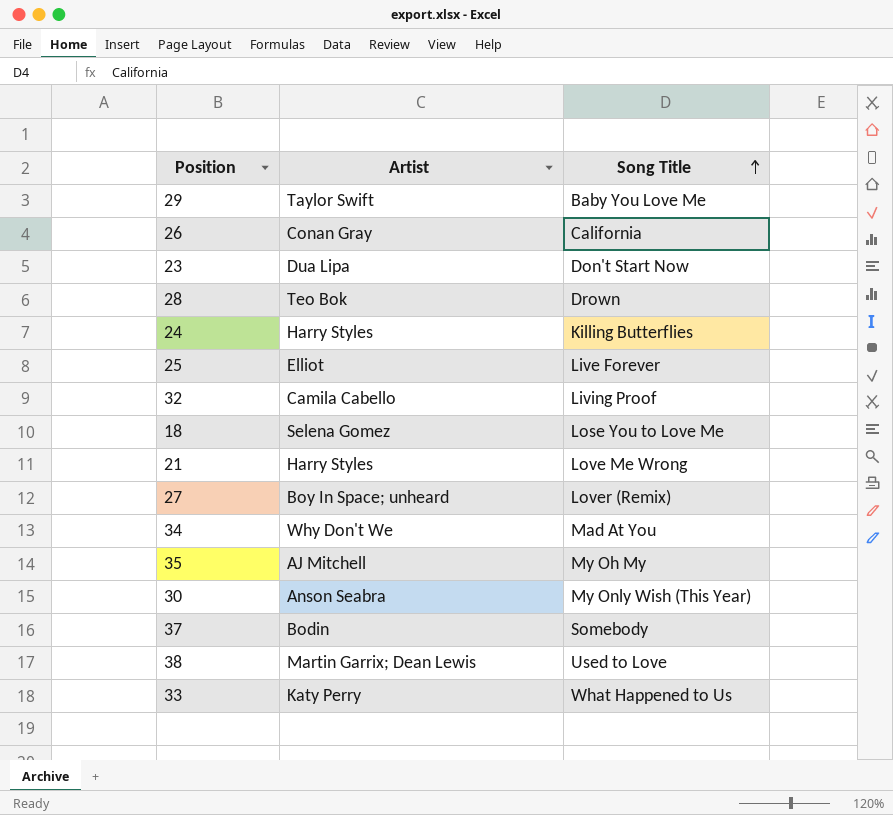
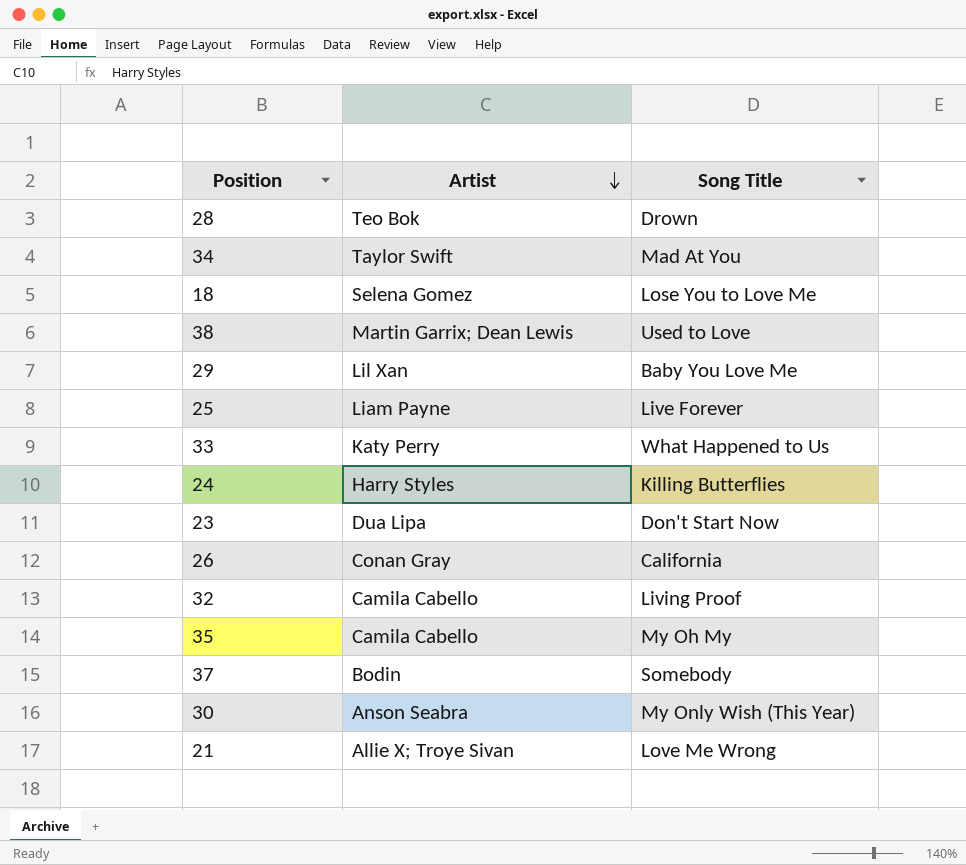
row order: Song Title ascending -> Artist descending
row 27: Boy In Space; unheard | Lover (Remix) -> none
34 | Artist: Why Don't We -> Taylor Swift
29 | Artist: Taylor Swift -> Lil Xan
25 | Artist: Elliot -> Liam Payne
35 | Artist: AJ Mitchell -> Camila Cabello
21 | Artist: Harry Styles -> Allie X; Troye Sivan

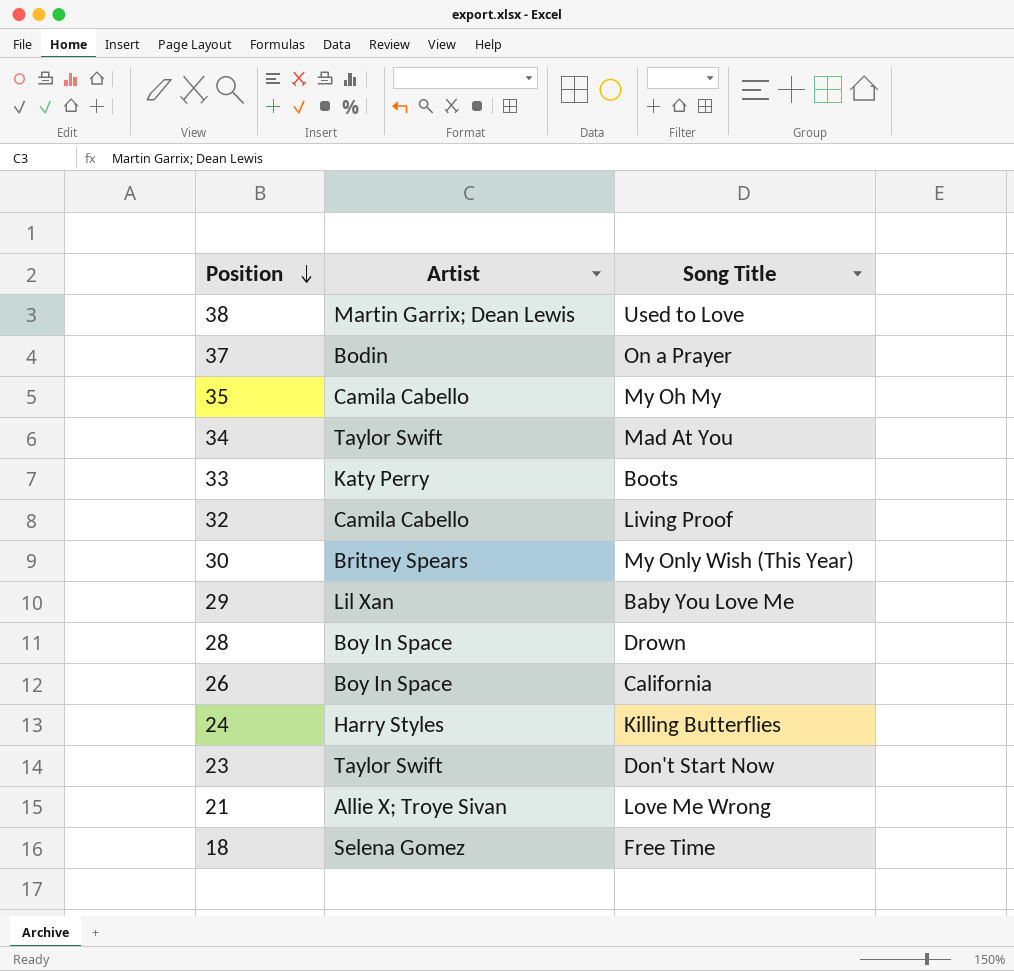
row order: Artist descending -> Position descending
row 25: Liam Payne | Live Forever -> none
37 | Song Title: Somebody -> On a Prayer
33 | Song Title: What Happened to Us -> Boots
30 | Artist: Anson Seabra -> Britney Spears
28 | Artist: Teo Bok -> Boy In Space
26 | Artist: Conan Gray -> Boy In Space
23 | Artist: Dua Lipa -> Taylor Swift
18 | Song Title: Lose You to Love Me -> Free Time

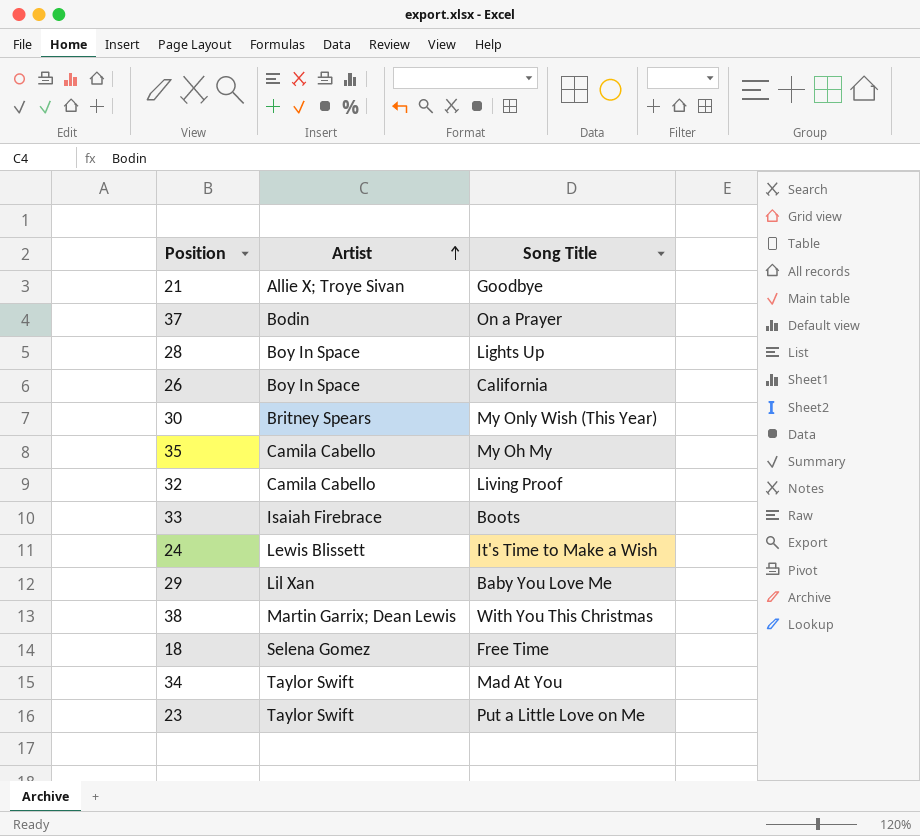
row order: Position descending -> Artist ascending
21 | Song Title: Love Me Wrong -> Goodbye
28 | Song Title: Drown -> Lights Up
33 | Artist: Katy Perry -> Isaiah Firebrace
24 | Artist: Harry Styles -> Lewis Blissett
24 | Song Title: Killing Butterflies -> It's Time to Make a Wish
38 | Song Title: Used to Love -> With You This Christmas
23 | Song Title: Don't Start Now -> Put a Little Love on Me

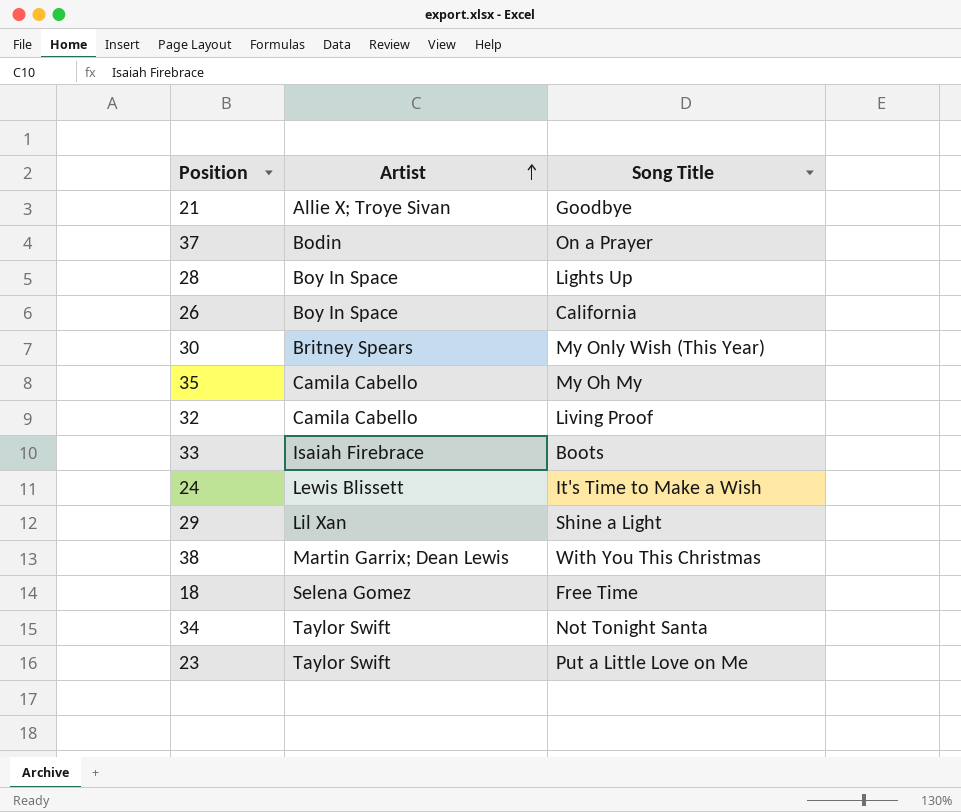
29 | Song Title: Baby You Love Me -> Shine a Light
34 | Song Title: Mad At You -> Not Tonight Santa

